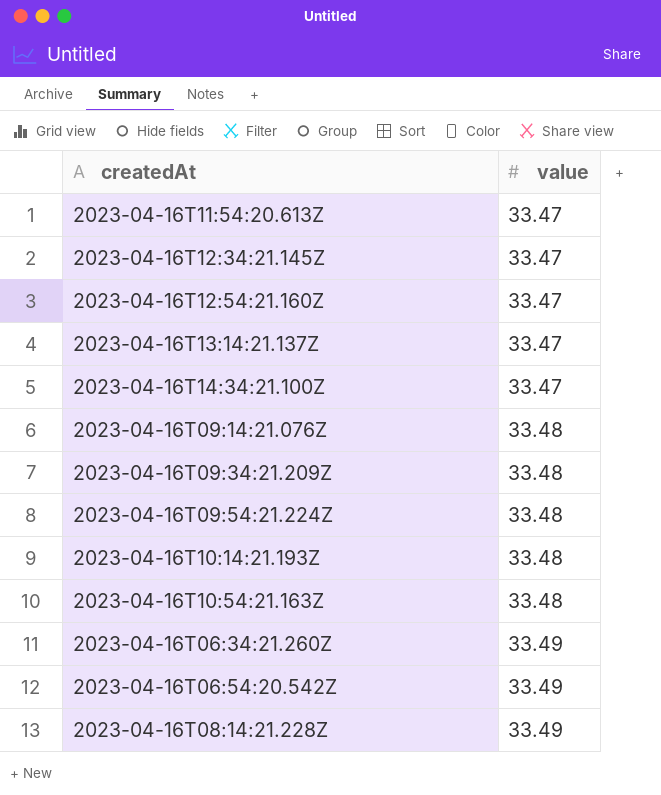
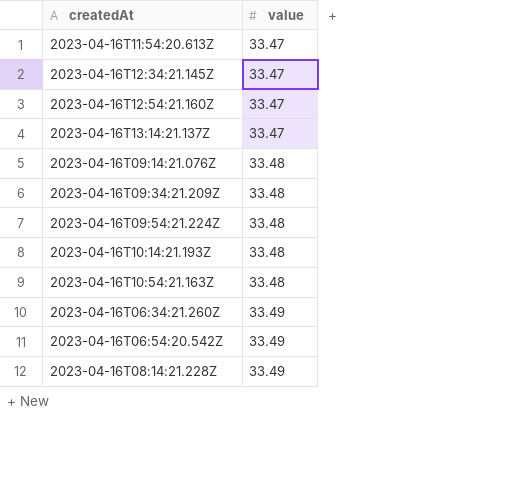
row 2023-04-16T14:34:21.100Z: 33.47 -> none

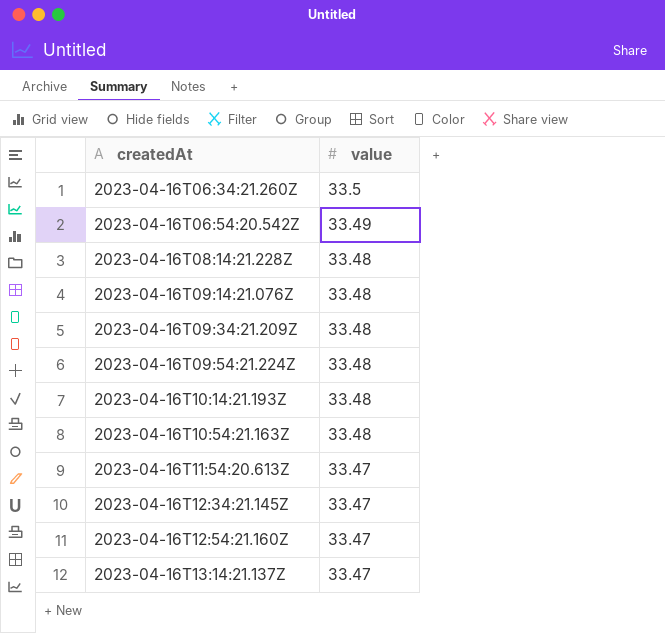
row order: value ascending -> createdAt ascending
2023-04-16T06:34:21.260Z | value: 33.49 -> 33.5
2023-04-16T08:14:21.228Z | value: 33.49 -> 33.48

